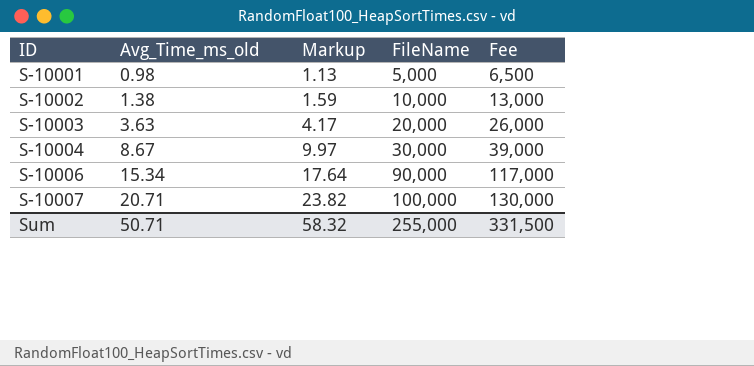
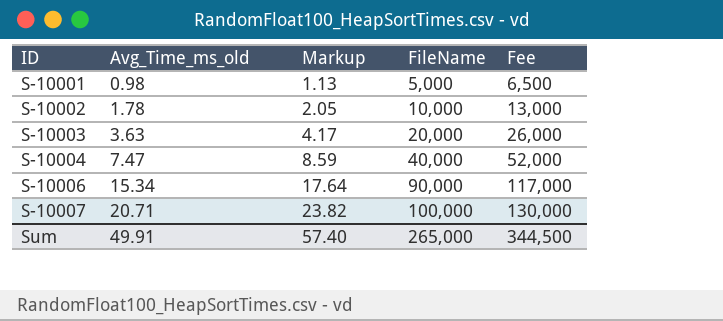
S-10002 | Avg_Time_ms_old: 1.38 -> 1.78
S-10002 | Markup: 1.59 -> 2.05
S-10004 | Avg_Time_ms_old: 8.67 -> 7.47
S-10004 | Markup: 9.97 -> 8.59
S-10004 | FileName: 30,000 -> 40,000
S-10004 | Fee: 39,000 -> 52,000
Sum | Avg_Time_ms_old: 50.71 -> 49.91
Sum | Markup: 58.32 -> 57.40
Sum | FileName: 255,000 -> 265,000
Sum | Fee: 331,500 -> 344,500

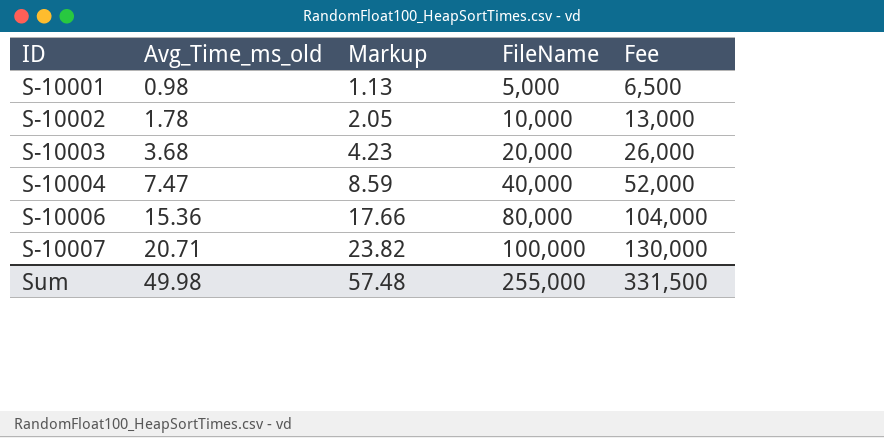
S-10003 | Avg_Time_ms_old: 3.63 -> 3.68
S-10003 | Markup: 4.17 -> 4.23
S-10006 | Avg_Time_ms_old: 15.34 -> 15.36
S-10006 | Markup: 17.64 -> 17.66
S-10006 | FileName: 90,000 -> 80,000
S-10006 | Fee: 117,000 -> 104,000
Sum | Avg_Time_ms_old: 49.91 -> 49.98
Sum | Markup: 57.40 -> 57.48
Sum | FileName: 265,000 -> 255,000
Sum | Fee: 344,500 -> 331,500

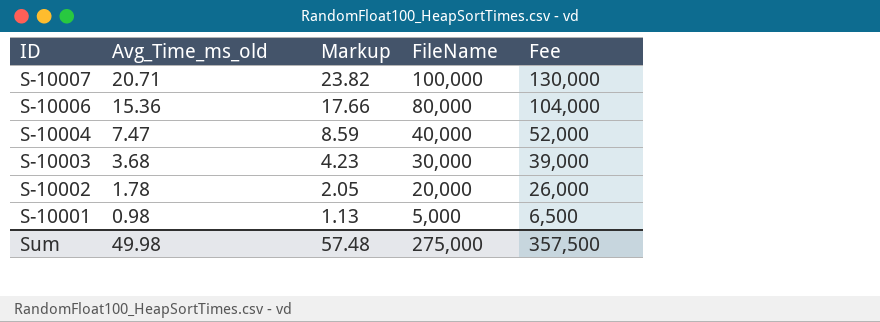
row order: ID ascending -> ID descending
S-10003 | FileName: 20,000 -> 30,000
S-10003 | Fee: 26,000 -> 39,000
S-10002 | FileName: 10,000 -> 20,000
S-10002 | Fee: 13,000 -> 26,000
Sum | FileName: 255,000 -> 275,000
Sum | Fee: 331,500 -> 357,500

